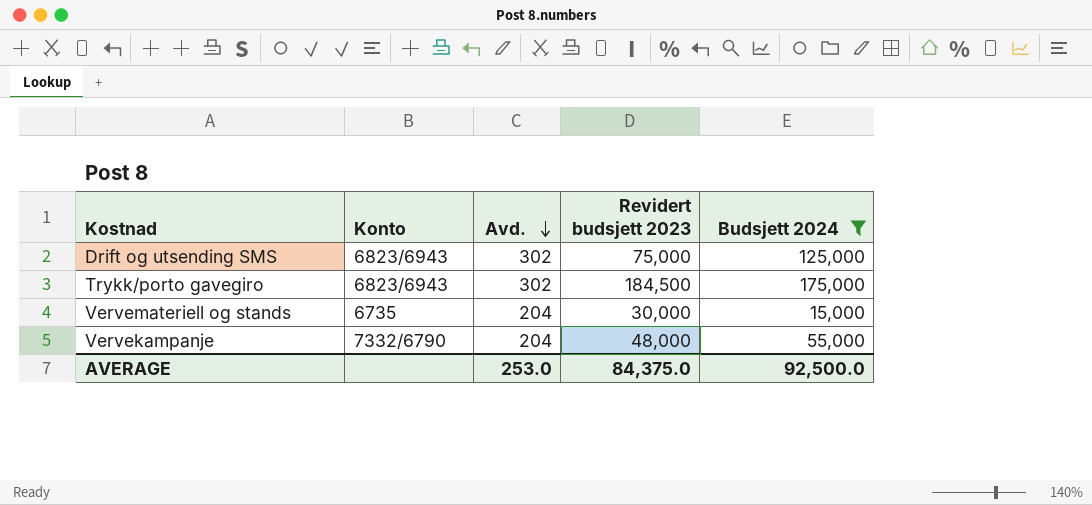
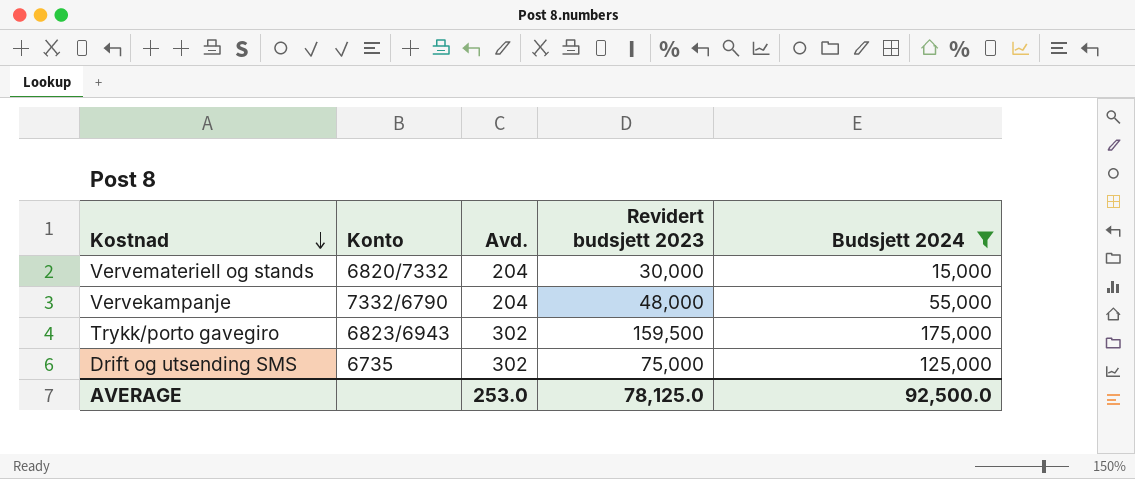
row order: Avd. descending -> Kostnad descending
Vervemateriell og stands | Konto: 6735 -> 6820/7332
Trykk/porto gavegiro | Revidert budsjett 2023: 184,500 -> 159,500
Drift og utsending SMS | Konto: 6823/6943 -> 6735
AVERAGE | Revidert budsjett 2023: 84,375.0 -> 78,125.0

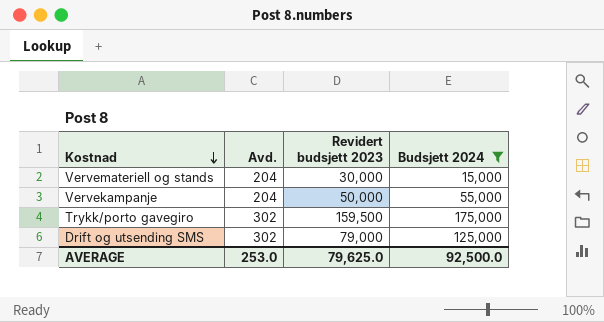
column Konto | position: 2 -> none
Vervekampanje | Revidert budsjett 2023: 48,000 -> 50,000
Drift og utsending SMS | Revidert budsjett 2023: 75,000 -> 79,000
AVERAGE | Revidert budsjett 2023: 78,125.0 -> 79,625.0

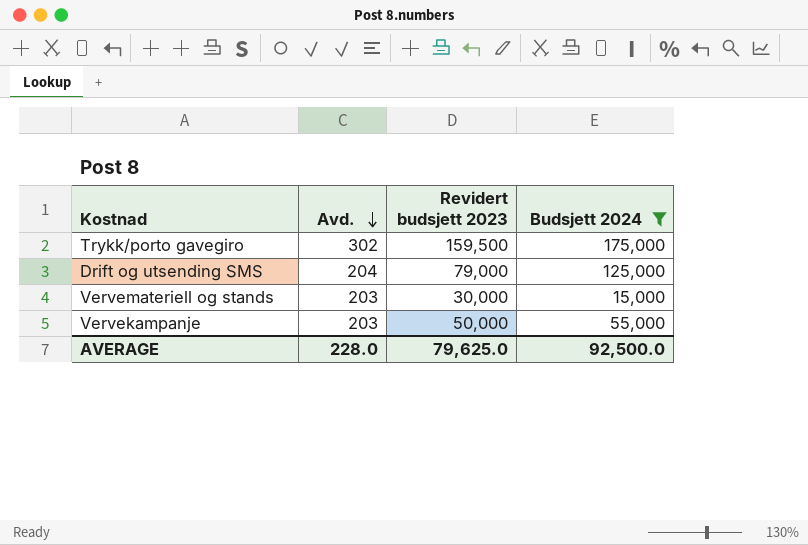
row order: Kostnad descending -> Avd. descending
Drift og utsending SMS | Avd.: 302 -> 204
Vervemateriell og stands | Avd.: 204 -> 203
Vervekampanje | Avd.: 204 -> 203
AVERAGE | Avd.: 253.0 -> 228.0

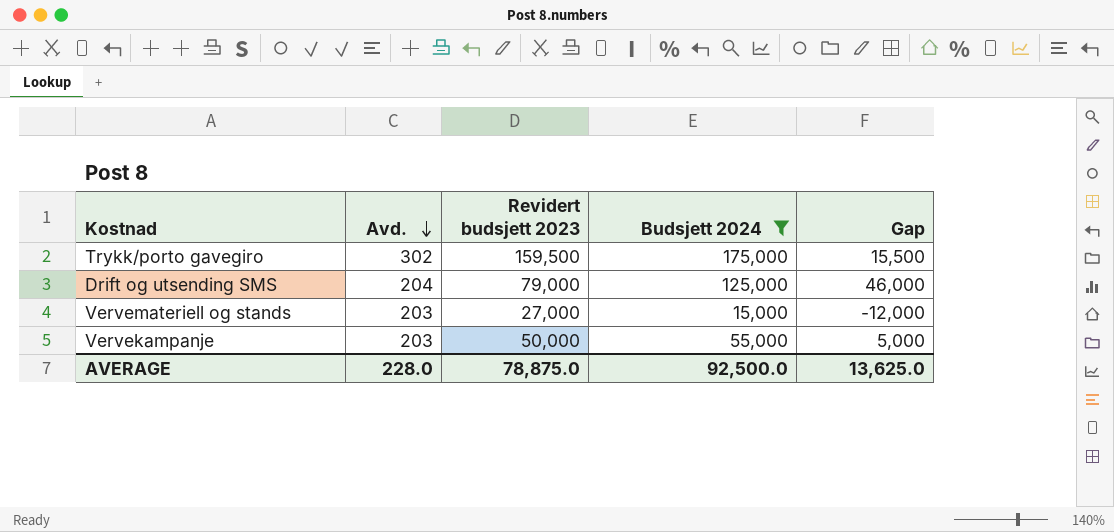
column Gap | formula: none -> [Budsjett 2024] - [Revidert budsjett 2023]
Vervemateriell og stands | Revidert budsjett 2023: 30,000 -> 27,000
AVERAGE | Revidert budsjett 2023: 79,625.0 -> 78,875.0

